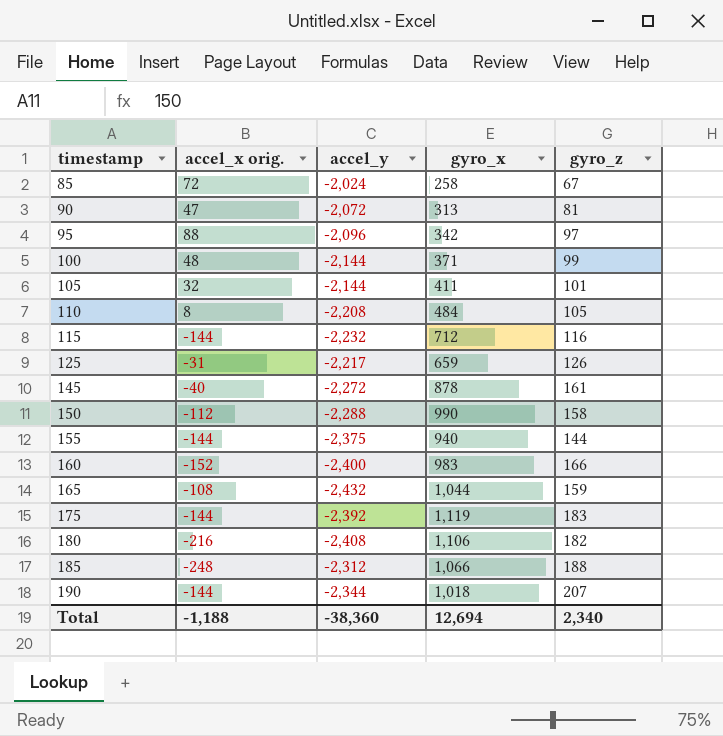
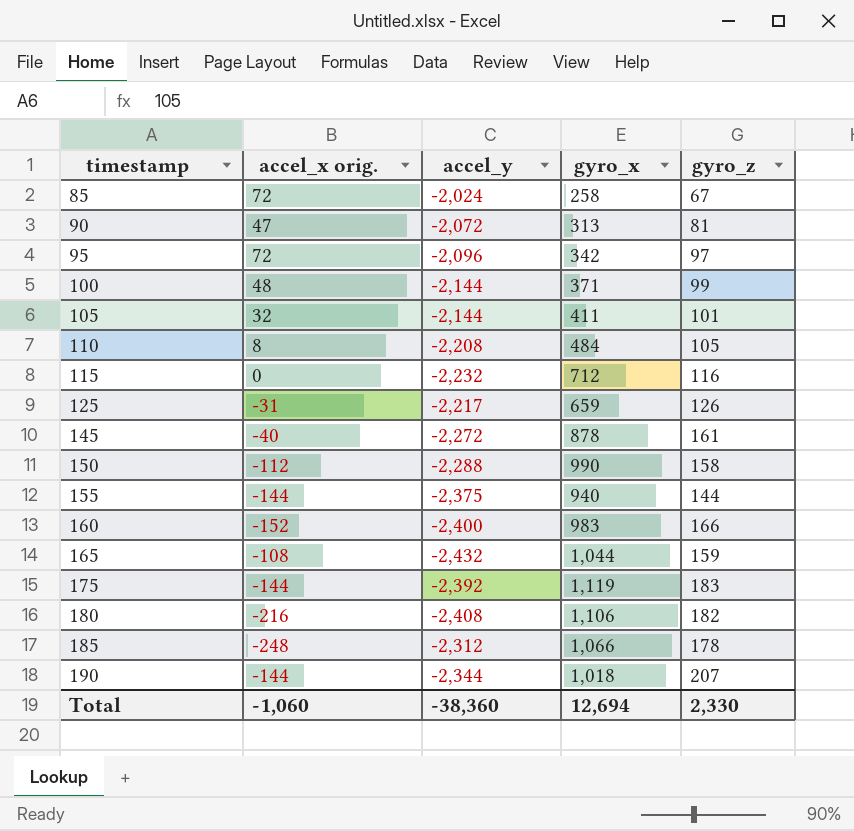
95 | accel_x orig.: 88 -> 72
115 | accel_x orig.: -144 -> 0
185 | gyro_z: 188 -> 178
Total | accel_x orig.: -1,188 -> -1,060
Total | gyro_z: 2,340 -> 2,330

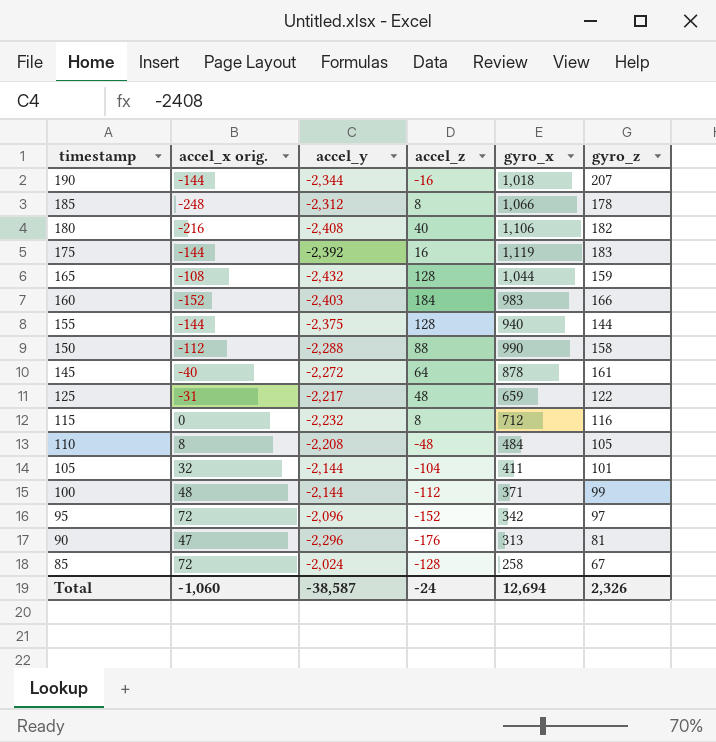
row order: timestamp ascending -> timestamp descending
column accel_z | position: none -> 4
160 | accel_y: -2,400 -> -2,403
125 | gyro_z: 126 -> 122
90 | accel_y: -2,072 -> -2,296
Total | accel_y: -38,360 -> -38,587
Total | gyro_z: 2,330 -> 2,326

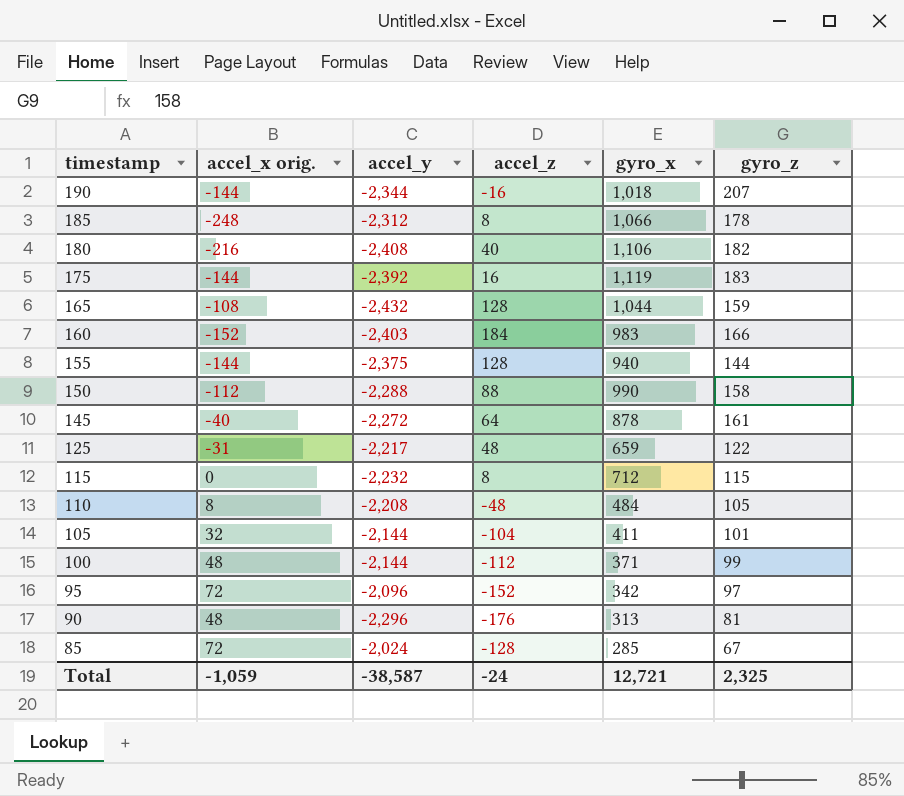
115 | gyro_z: 116 -> 115
90 | accel_x orig.: 47 -> 48
85 | gyro_x: 258 -> 285
Total | accel_x orig.: -1,060 -> -1,059
Total | gyro_x: 12,694 -> 12,721
Total | gyro_z: 2,326 -> 2,325

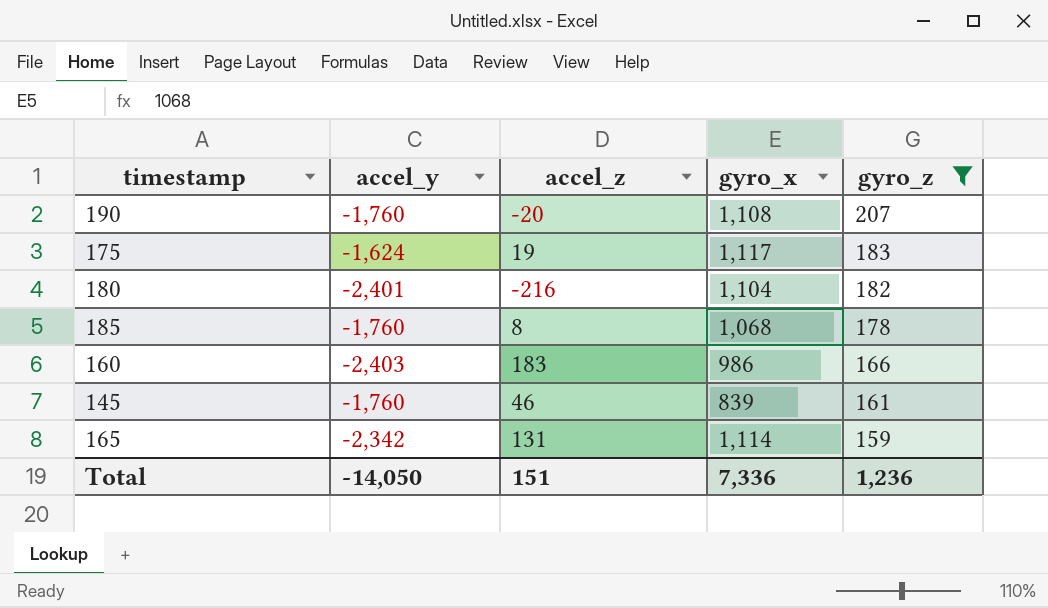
filter: none -> gyro_z >= 159
row order: timestamp descending -> gyro_z descending
column accel_x orig. | position: 2 -> none
190 | accel_y: -2,344 -> -1,760
190 | accel_z: -16 -> -20
190 | gyro_x: 1,018 -> 1,108
175 | accel_y: -2,392 -> -1,624
175 | accel_z: 16 -> 19
175 | gyro_x: 1,119 -> 1,117
180 | accel_y: -2,408 -> -2,401
180 | accel_z: 40 -> -216
180 | gyro_x: 1,106 -> 1,104
185 | accel_y: -2,312 -> -1,760
185 | gyro_x: 1,066 -> 1,068
160 | accel_z: 184 -> 183
160 | gyro_x: 983 -> 986
145 | accel_y: -2,272 -> -1,760
145 | accel_z: 64 -> 46
145 | gyro_x: 878 -> 839
165 | accel_y: -2,432 -> -2,342
165 | accel_z: 128 -> 131
165 | gyro_x: 1,044 -> 1,114
Total | accel_y: -38,587 -> -14,050
Total | accel_z: -24 -> 151
Total | gyro_x: 12,721 -> 7,336
Total | gyro_z: 2,325 -> 1,236

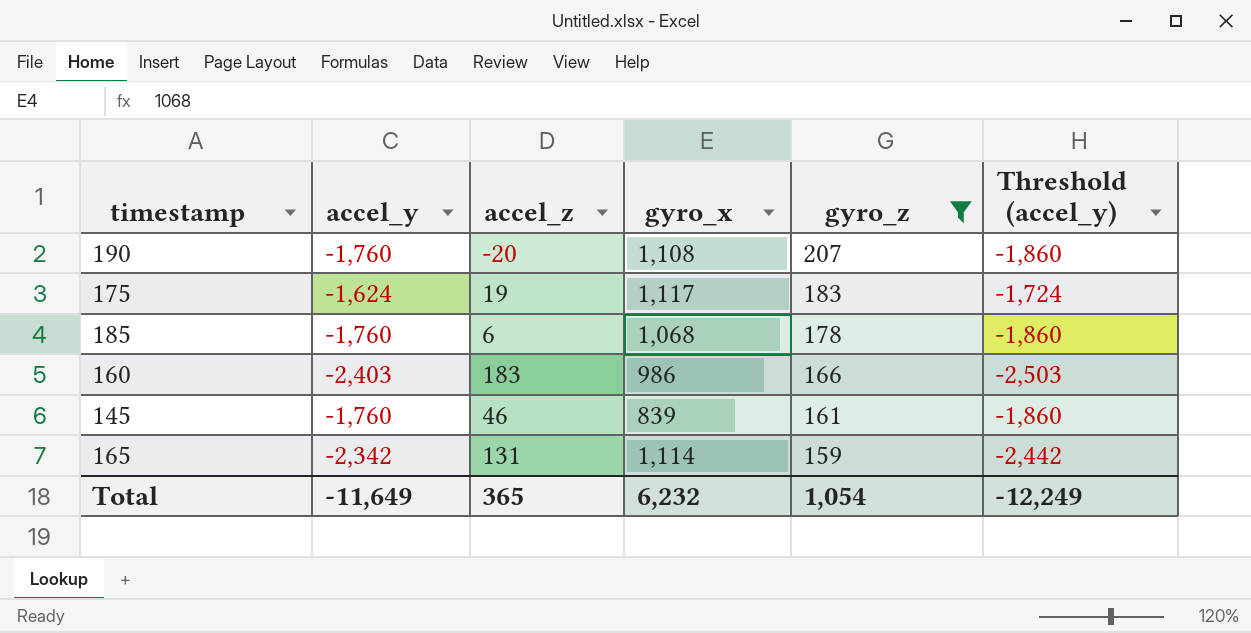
column Threshold (accel_y) | formula: none -> [accel_y] - 100
row 180: -2,401 | -216 | 1,104 | 182 -> none
185 | accel_z: 8 -> 6
Total | accel_y: -14,050 -> -11,649
Total | accel_z: 151 -> 365
Total | gyro_x: 7,336 -> 6,232
Total | gyro_z: 1,236 -> 1,054

